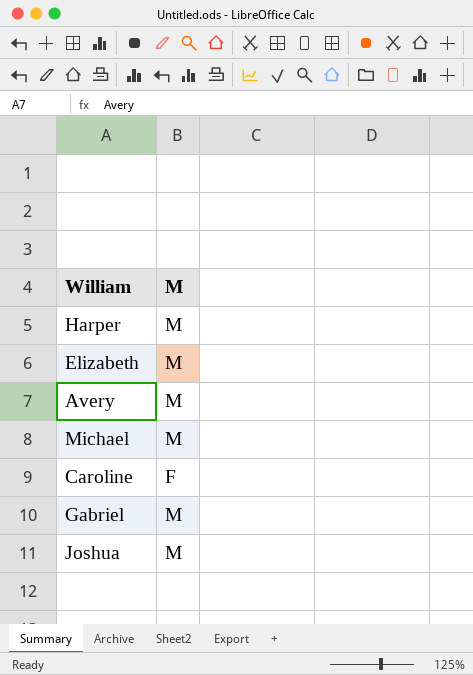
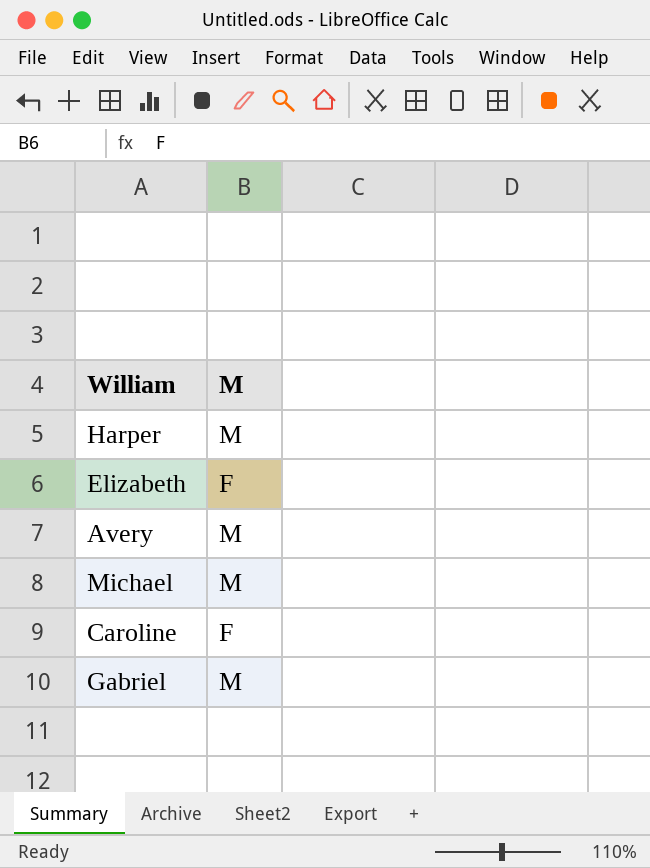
row Joshua: M -> none
Elizabeth | M: M -> F

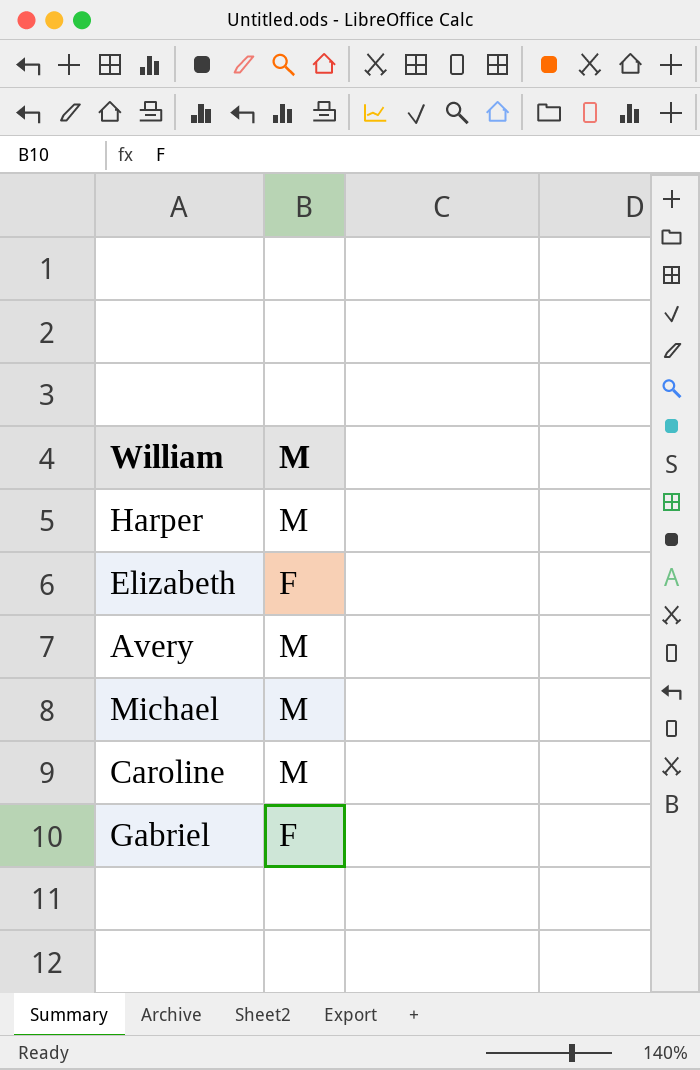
Caroline | M: F -> M
Gabriel | M: M -> F

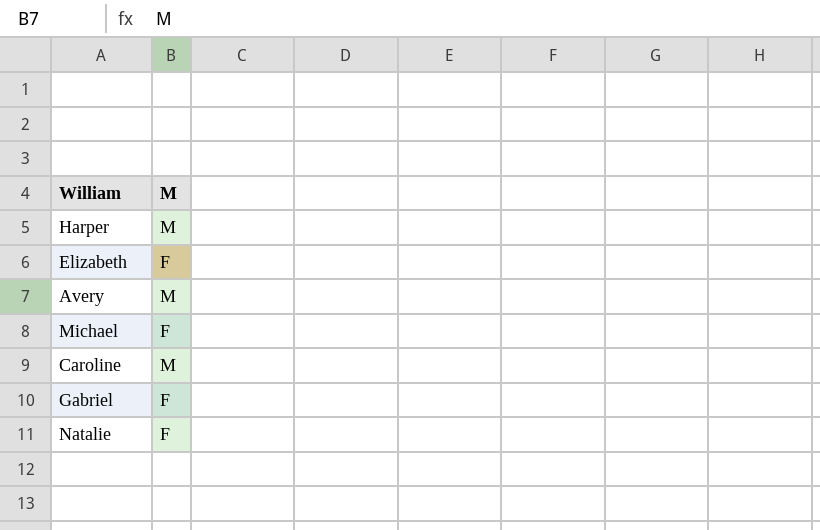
Michael | M: M -> F
row Natalie: none -> F

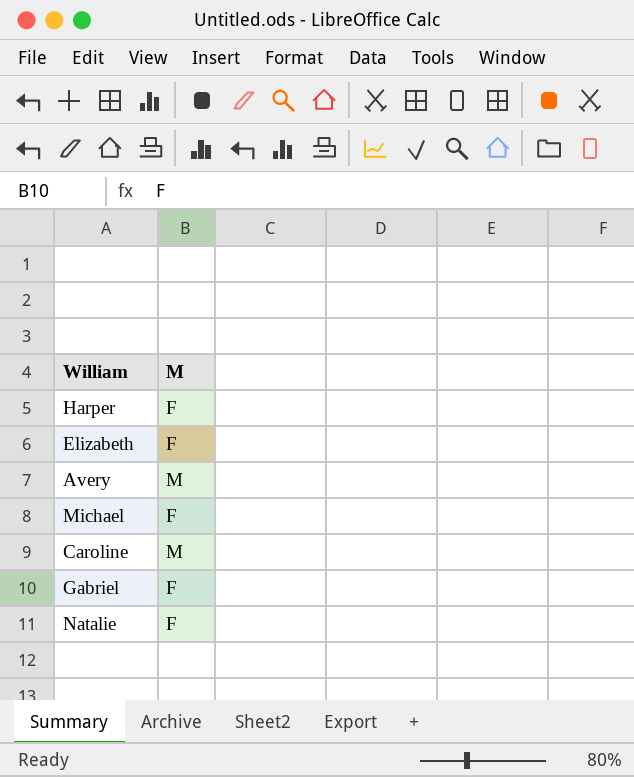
Harper | M: M -> F

